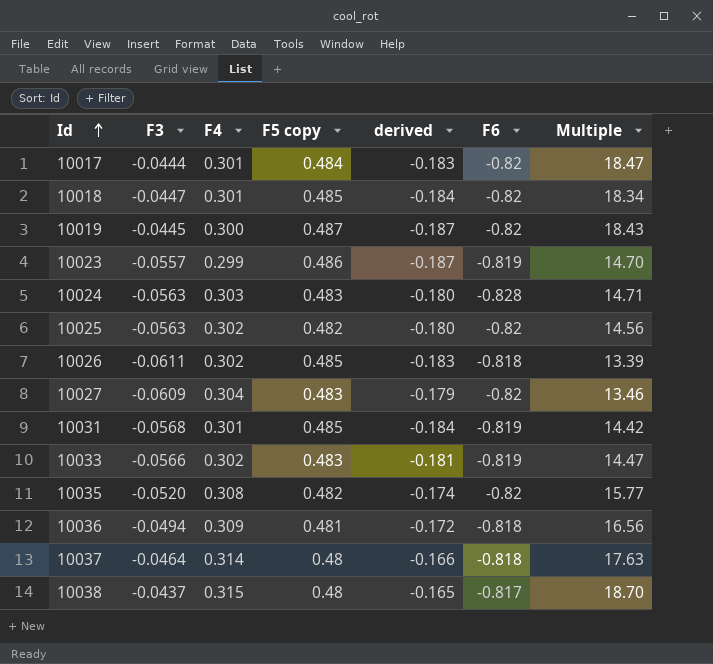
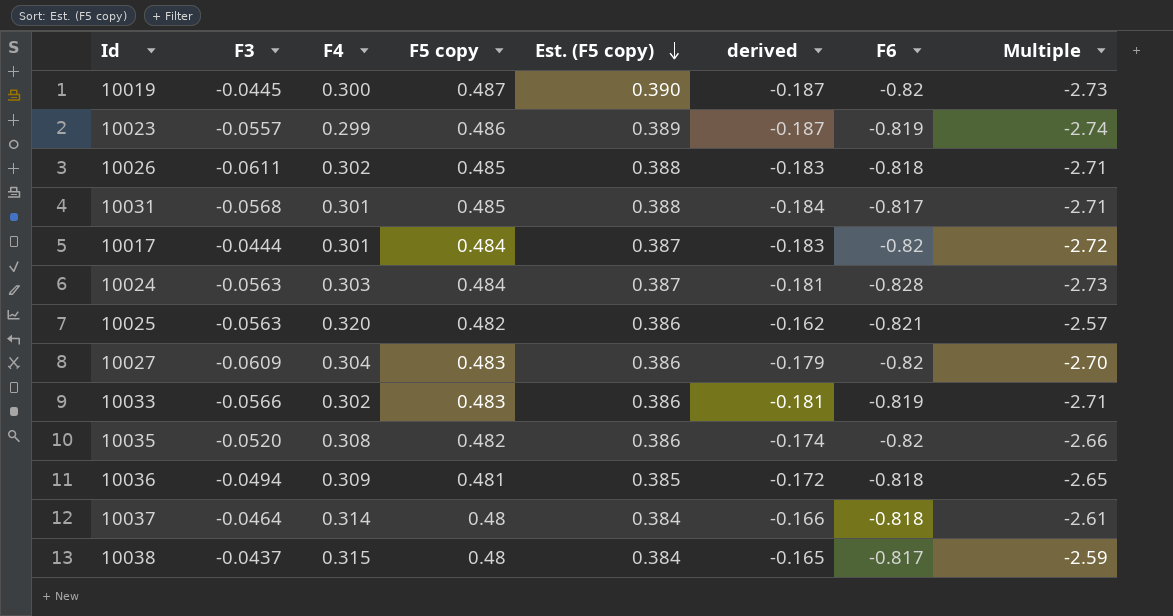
row order: Id ascending -> Est. (F5 copy) descending
column Est. (F5 copy) | formula: none -> [F5 copy] * 0.8
column Multiple | formula: [F6] / [F3] -> [F6] / [F4]
row 10018: -0.0447 | 0.301 | 0.485 | -0.184 | -0.82 | 18.34 -> none
10031 | F6: -0.819 -> -0.817
10024 | F5 copy: 0.483 -> 0.484
10024 | derived: -0.180 -> -0.181
10025 | F4: 0.302 -> 0.320
10025 | derived: -0.180 -> -0.162
10025 | F6: -0.82 -> -0.821

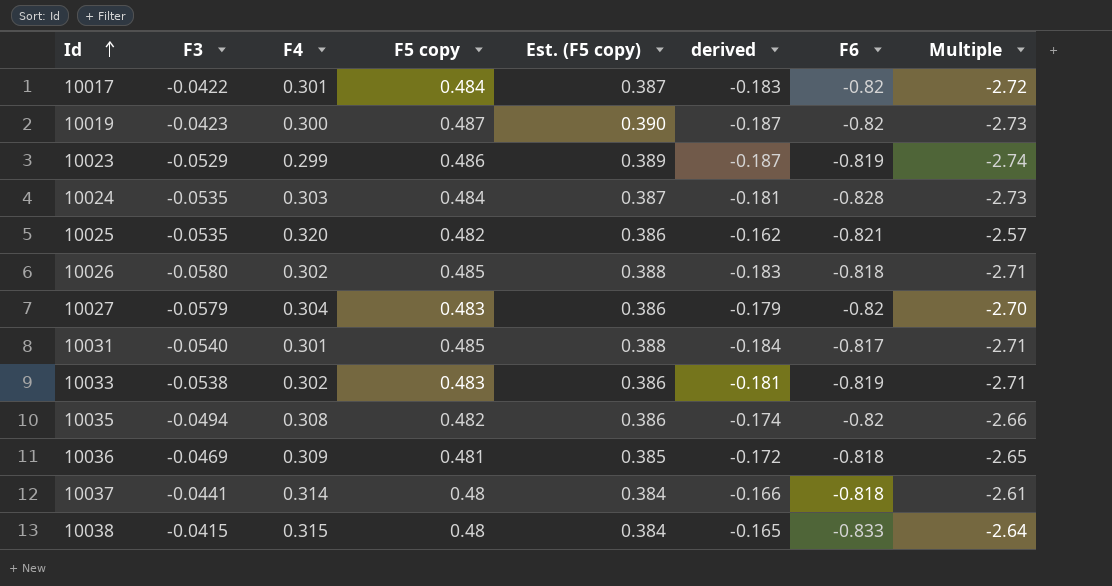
row order: Est. (F5 copy) descending -> Id ascending
10017 | F3: -0.0444 -> -0.0422
10019 | F3: -0.0445 -> -0.0423
10023 | F3: -0.0557 -> -0.0529
10024 | F3: -0.0563 -> -0.0535
10025 | F3: -0.0563 -> -0.0535
10026 | F3: -0.0611 -> -0.0580
10027 | F3: -0.0609 -> -0.0579
10031 | F3: -0.0568 -> -0.0540
10033 | F3: -0.0566 -> -0.0538
10035 | F3: -0.0520 -> -0.0494
10036 | F3: -0.0494 -> -0.0469
10037 | F3: -0.0464 -> -0.0441
10038 | F3: -0.0437 -> -0.0415
10038 | F6: -0.817 -> -0.833
10038 | Multiple: -2.59 -> -2.64

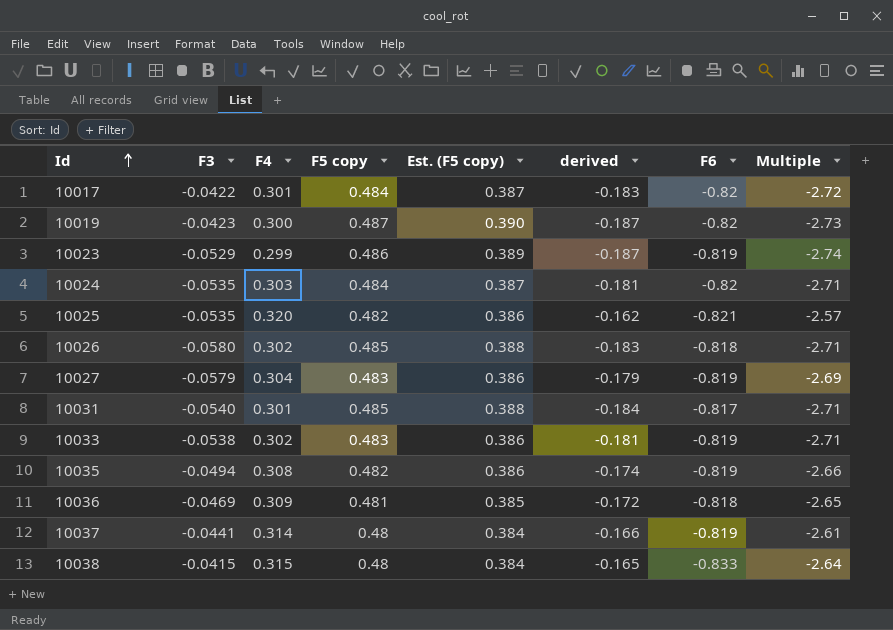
10024 | F6: -0.828 -> -0.82
10024 | Multiple: -2.73 -> -2.71
10027 | F6: -0.82 -> -0.819
10027 | Multiple: -2.70 -> -2.69
10035 | F6: -0.82 -> -0.819
10037 | F6: -0.818 -> -0.819

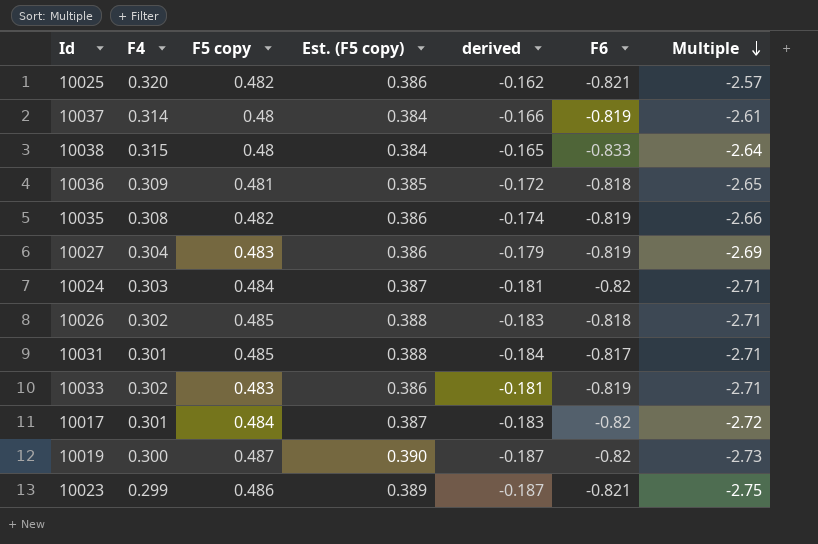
row order: Id ascending -> Multiple descending
column F3 | position: 2 -> none
10023 | F6: -0.819 -> -0.821
10023 | Multiple: -2.74 -> -2.75

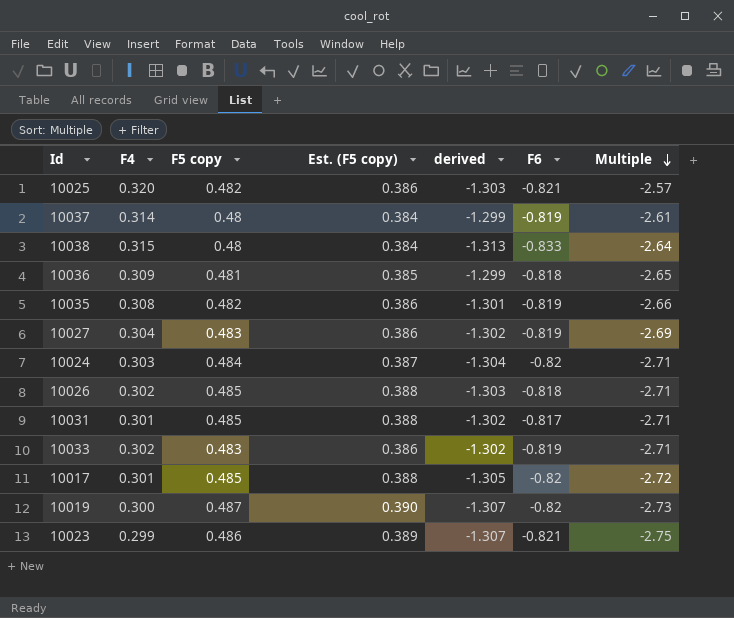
column derived | formula: [F4] - [F5 copy] -> [F6] - [F5 copy]
10017 | F5 copy: 0.484 -> 0.485
10017 | Est. (F5 copy): 0.387 -> 0.388

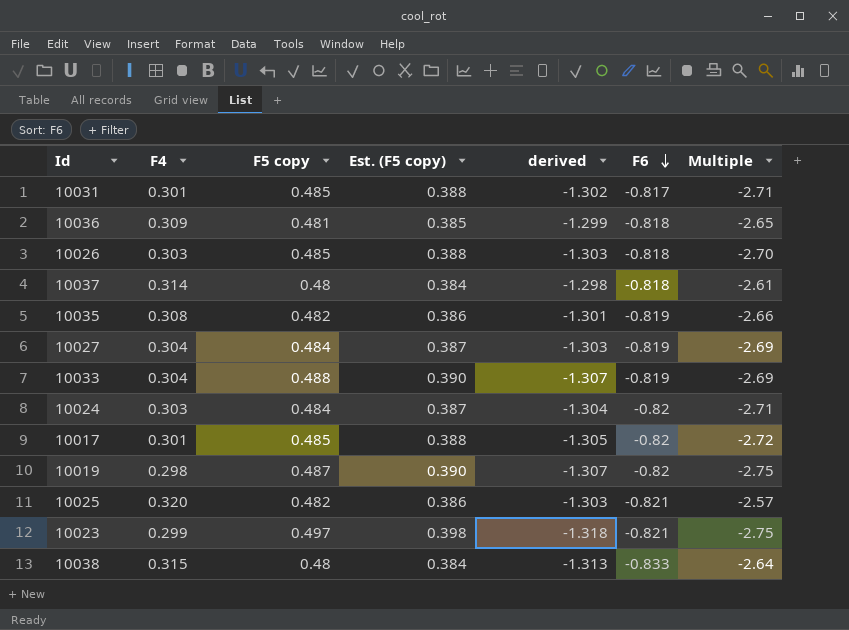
row order: Multiple descending -> F6 descending
10026 | F4: 0.302 -> 0.303
10026 | Multiple: -2.71 -> -2.70
10037 | derived: -1.299 -> -1.298
10037 | F6: -0.819 -> -0.818
10027 | F5 copy: 0.483 -> 0.484
10027 | Est. (F5 copy): 0.386 -> 0.387
10027 | derived: -1.302 -> -1.303
10033 | F4: 0.302 -> 0.304
10033 | F5 copy: 0.483 -> 0.488
10033 | Est. (F5 copy): 0.386 -> 0.390
10033 | derived: -1.302 -> -1.307
10033 | Multiple: -2.71 -> -2.69
10019 | F4: 0.300 -> 0.298
10019 | Multiple: -2.73 -> -2.75
10023 | F5 copy: 0.486 -> 0.497
10023 | Est. (F5 copy): 0.389 -> 0.398
10023 | derived: -1.307 -> -1.318

